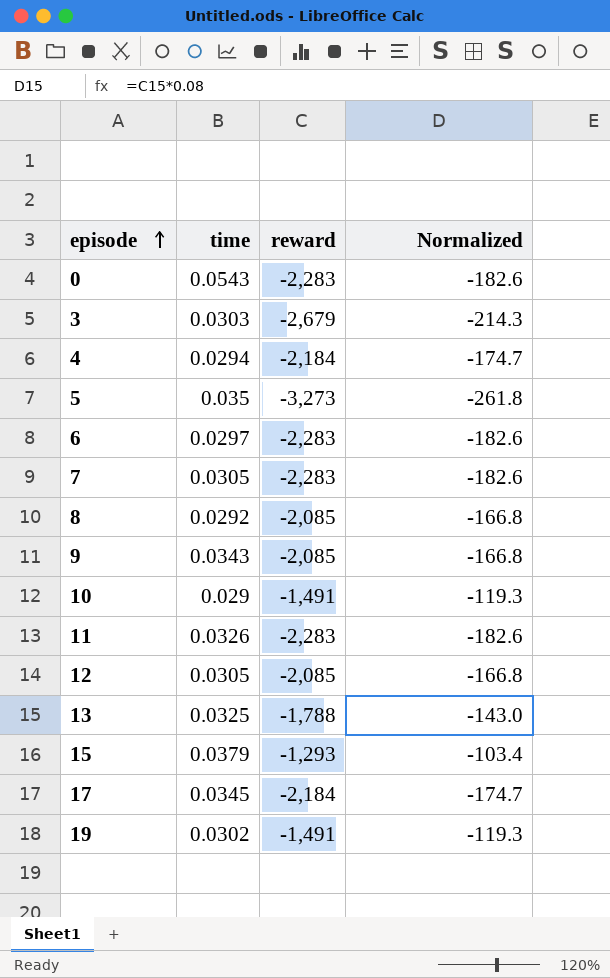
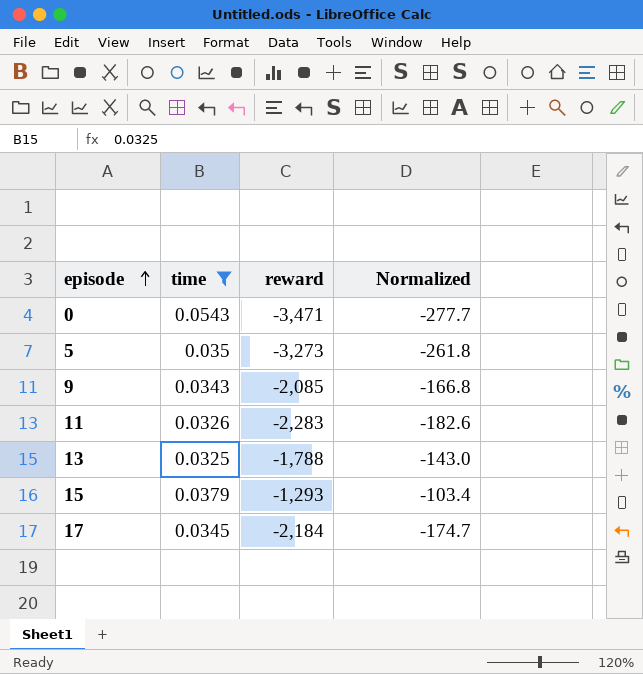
filter: none -> time >= 0.0325
0 | reward: -2,283 -> -3,471
0 | Normalized: -182.6 -> -277.7

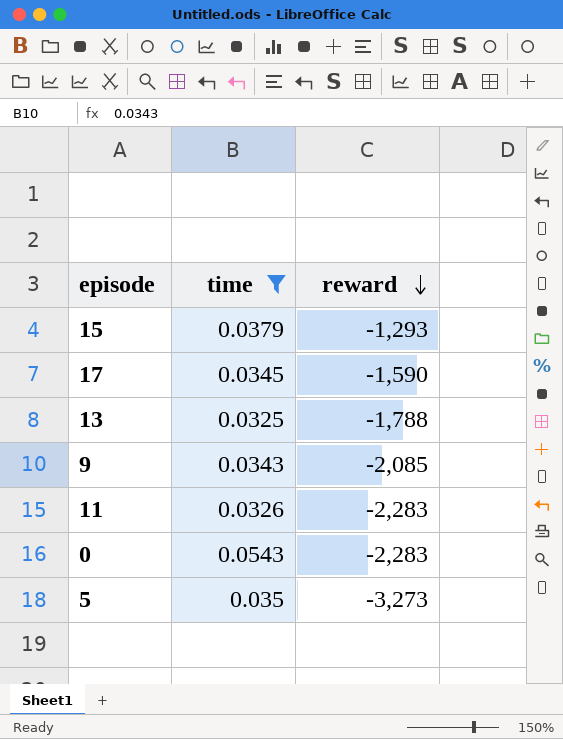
row order: episode ascending -> reward descending
column Normalized | formula: [reward] * 0.08 -> none
17 | reward: -2,184 -> -1,590
0 | reward: -3,471 -> -2,283

